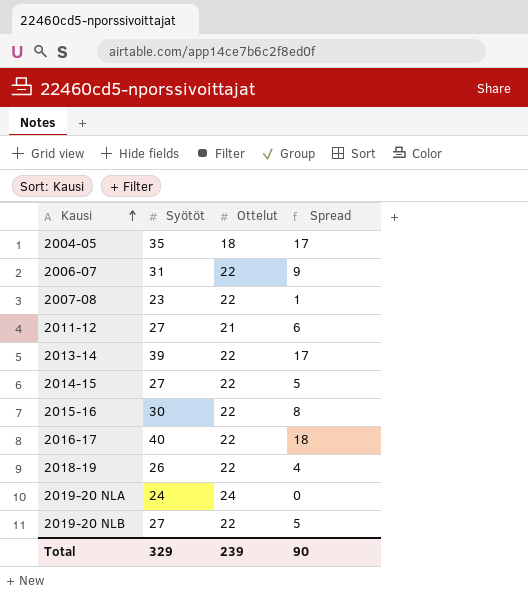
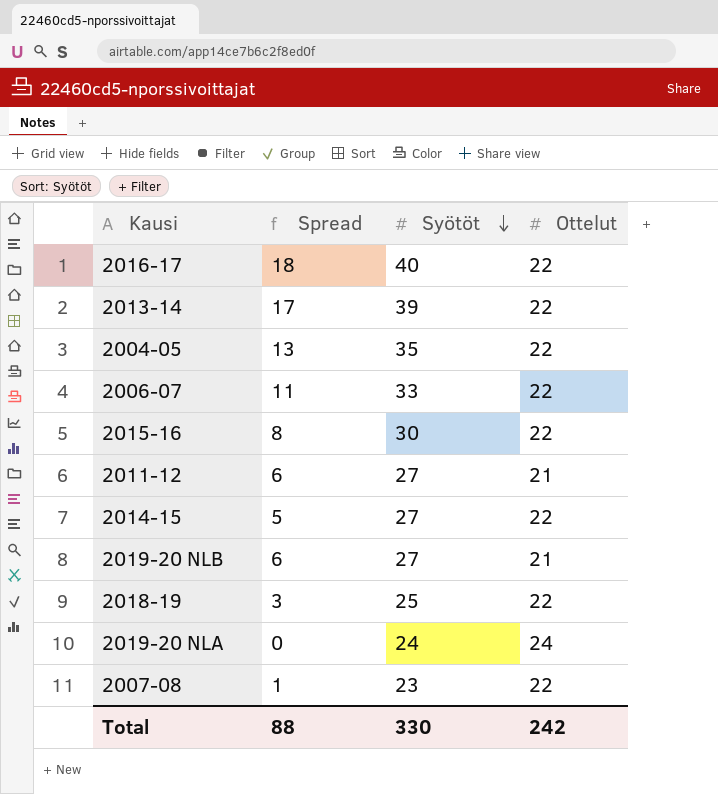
row order: Kausi ascending -> Syötöt descending
column Spread | position: 4 -> 2
2004-05 | Spread: 17 -> 13
2004-05 | Ottelut: 18 -> 22
2006-07 | Spread: 9 -> 11
2006-07 | Syötöt: 31 -> 33
2019-20 NLB | Spread: 5 -> 6
2019-20 NLB | Ottelut: 22 -> 21
2018-19 | Spread: 4 -> 3
2018-19 | Syötöt: 26 -> 25
Total | Spread: 90 -> 88
Total | Syötöt: 329 -> 330
Total | Ottelut: 239 -> 242

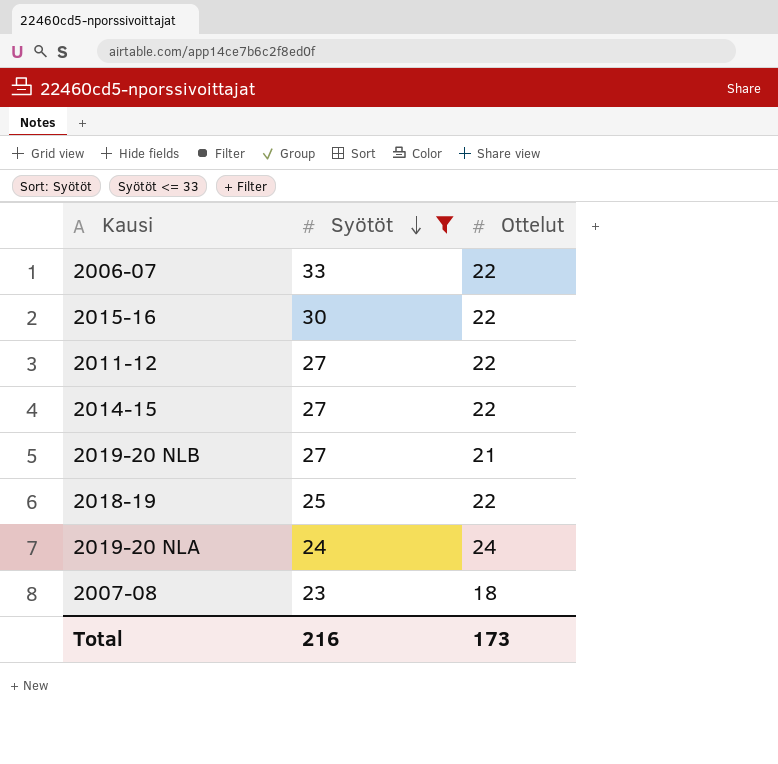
filter: none -> Syötöt <= 33
column Spread | formula: [Syötöt] - [Ottelut] -> none
2011-12 | Ottelut: 21 -> 22
2007-08 | Ottelut: 22 -> 18
Total | Syötöt: 330 -> 216
Total | Ottelut: 242 -> 173

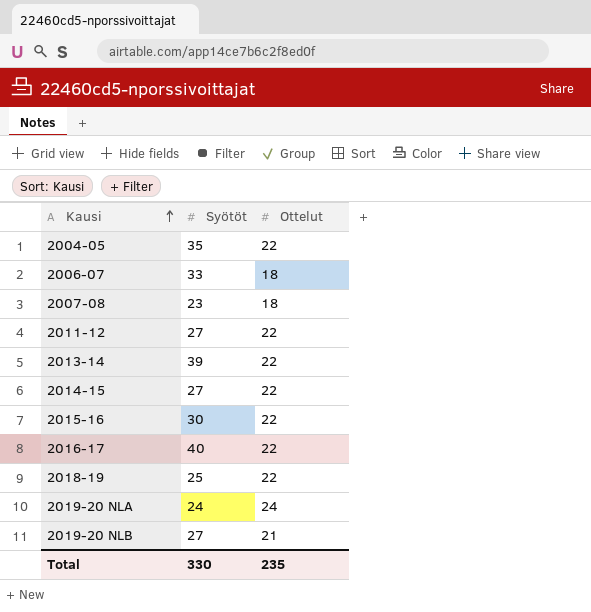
filter: Syötöt <= 33 -> none
row order: Syötöt descending -> Kausi ascending
2006-07 | Ottelut: 22 -> 18
Total | Syötöt: 216 -> 330
Total | Ottelut: 173 -> 235

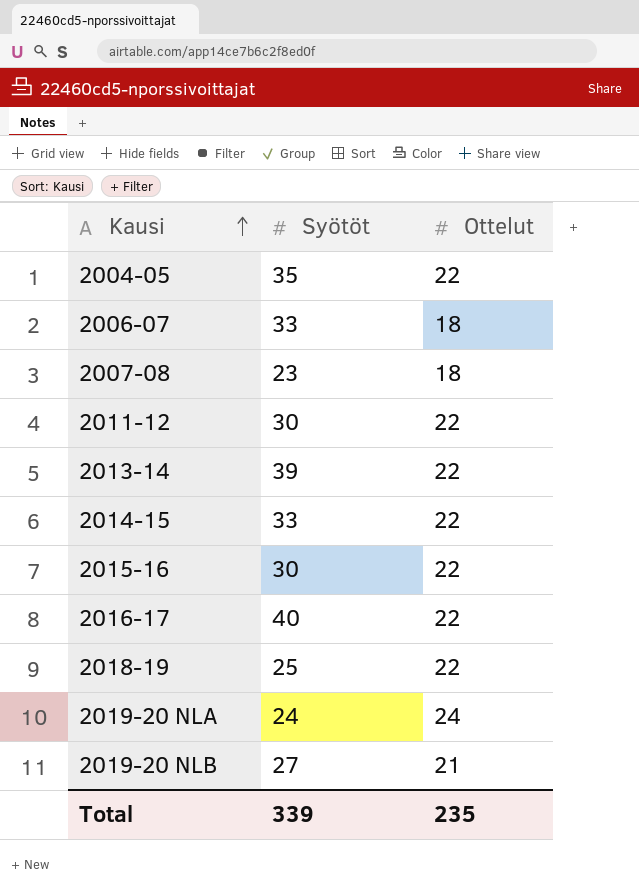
2011-12 | Syötöt: 27 -> 30
2014-15 | Syötöt: 27 -> 33
Total | Syötöt: 330 -> 339

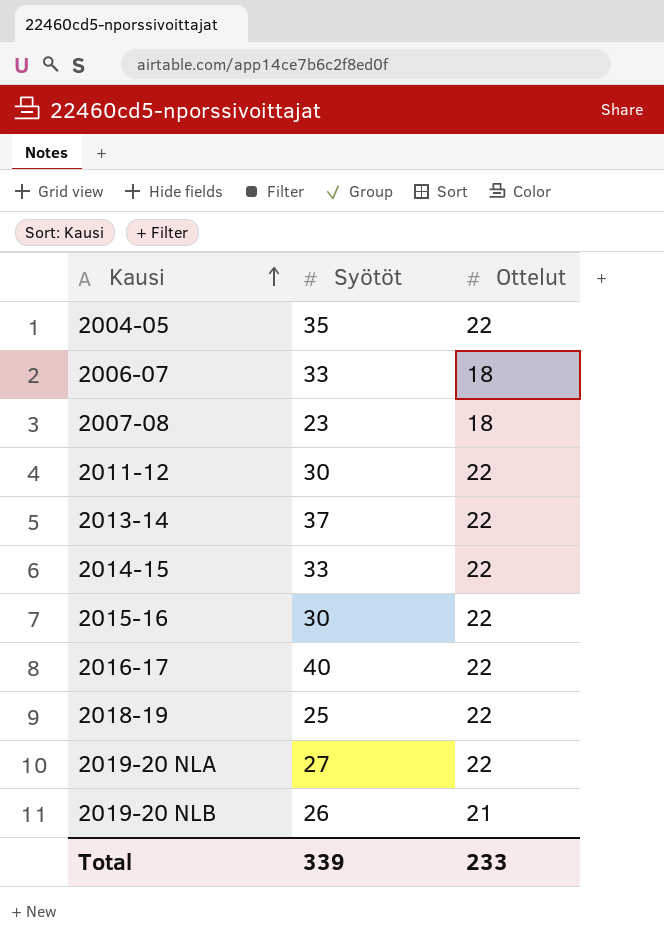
2013-14 | Syötöt: 39 -> 37
2019-20 NLA | Syötöt: 24 -> 27
2019-20 NLA | Ottelut: 24 -> 22
2019-20 NLB | Syötöt: 27 -> 26
Total | Ottelut: 235 -> 233

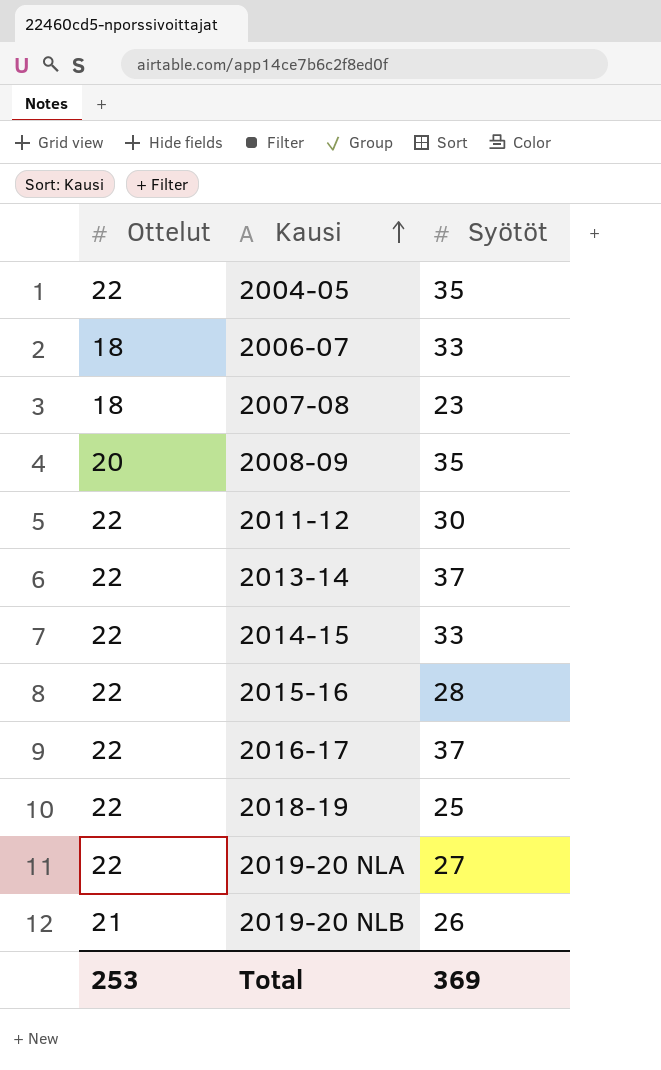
column Ottelut | position: 3 -> 1
row 2008-09: none -> 20 | 35
2015-16 | Syötöt: 30 -> 28
2016-17 | Syötöt: 40 -> 37
Total | Ottelut: 233 -> 253
Total | Syötöt: 339 -> 369

